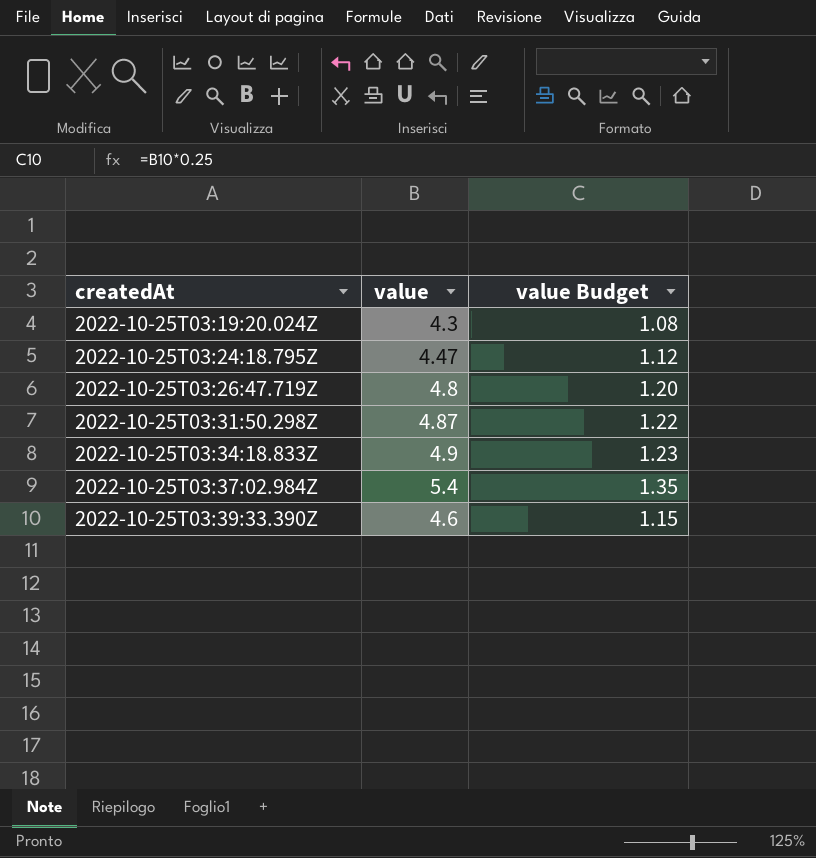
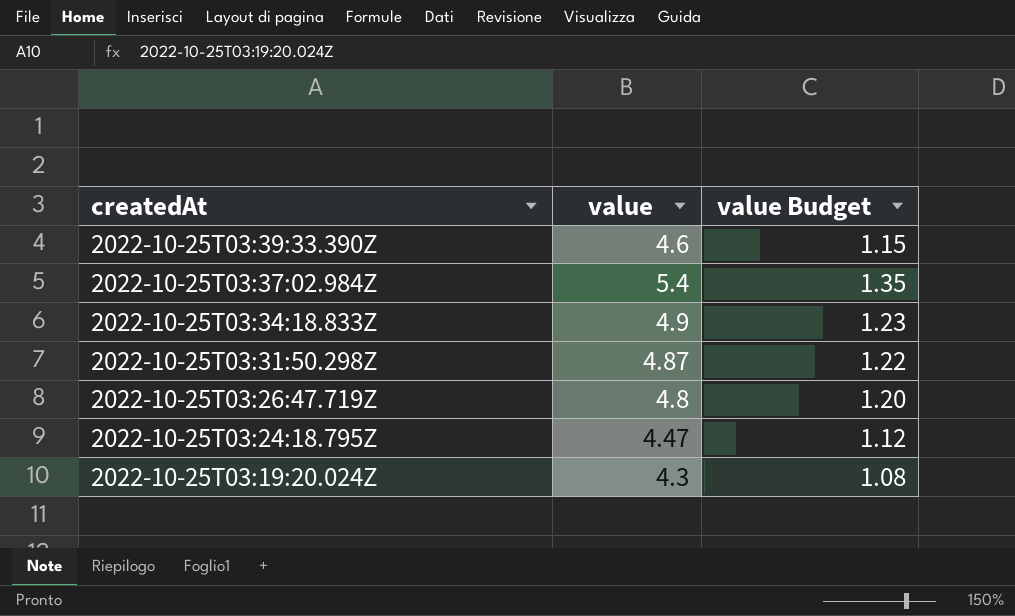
row order: createdAt ascending -> createdAt descending

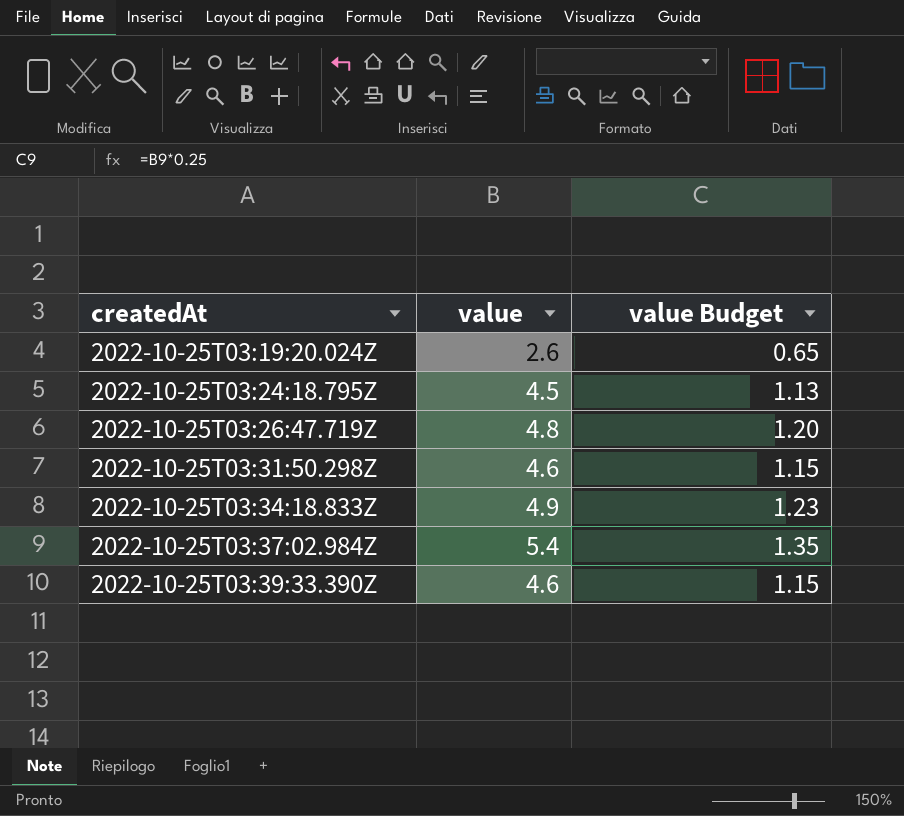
row order: createdAt descending -> createdAt ascending
2022-10-25T03:19:20.024Z | value: 4.3 -> 2.6
2022-10-25T03:19:20.024Z | value Budget: 1.08 -> 0.65
2022-10-25T03:24:18.795Z | value: 4.47 -> 4.5
2022-10-25T03:24:18.795Z | value Budget: 1.12 -> 1.13
2022-10-25T03:31:50.298Z | value: 4.87 -> 4.6
2022-10-25T03:31:50.298Z | value Budget: 1.22 -> 1.15

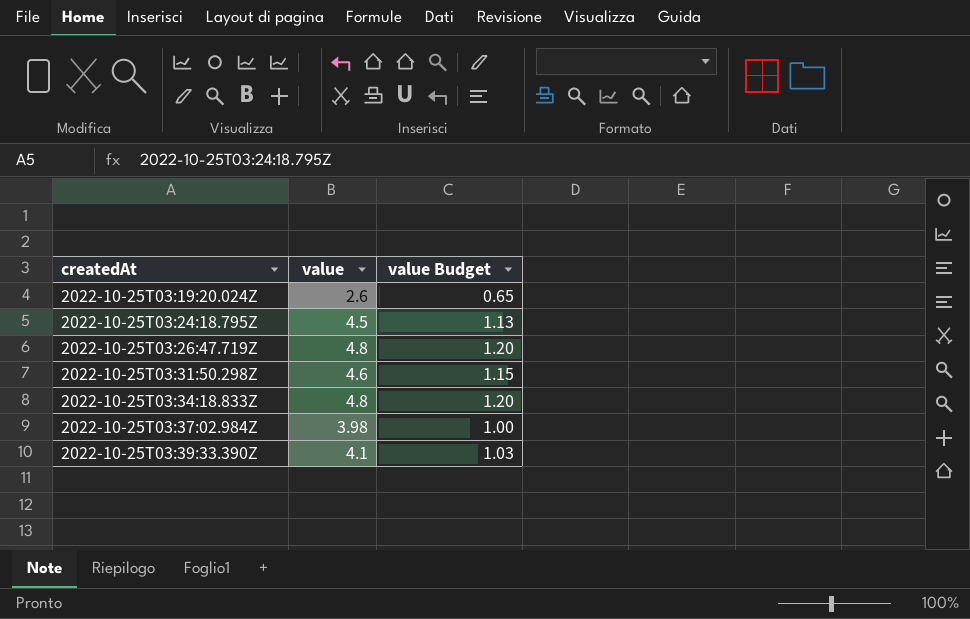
2022-10-25T03:34:18.833Z | value: 4.9 -> 4.8
2022-10-25T03:34:18.833Z | value Budget: 1.23 -> 1.20
2022-10-25T03:37:02.984Z | value: 5.4 -> 3.98
2022-10-25T03:37:02.984Z | value Budget: 1.35 -> 1.00
2022-10-25T03:39:33.390Z | value: 4.6 -> 4.1
2022-10-25T03:39:33.390Z | value Budget: 1.15 -> 1.03

